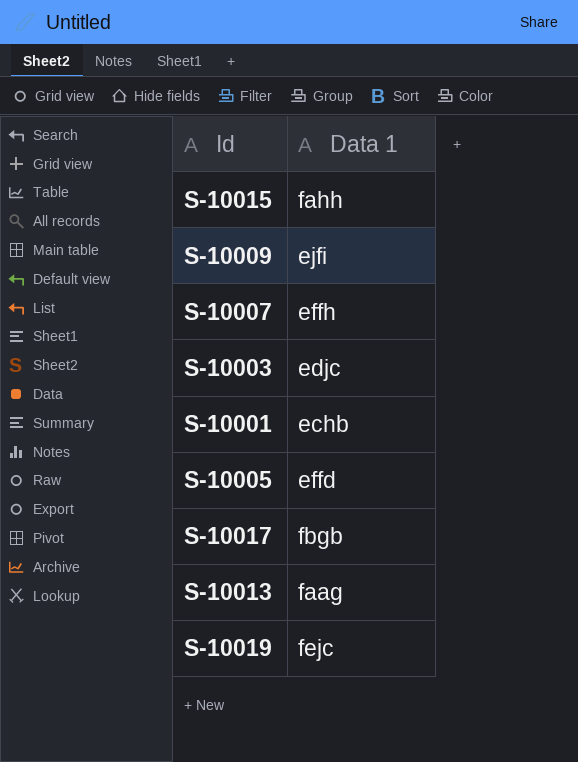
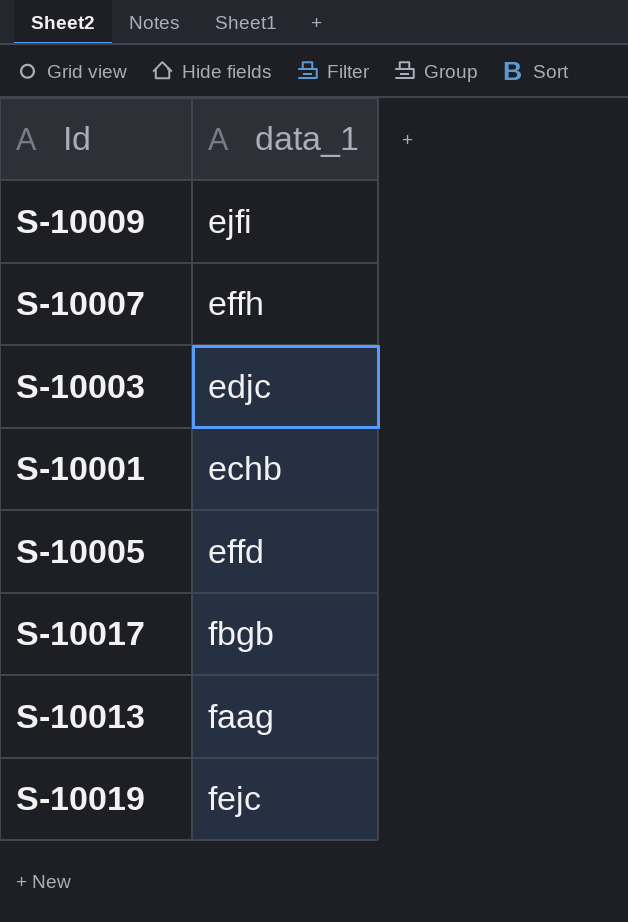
column name: Data 1 -> data_1
row S-10015: fahh -> none

